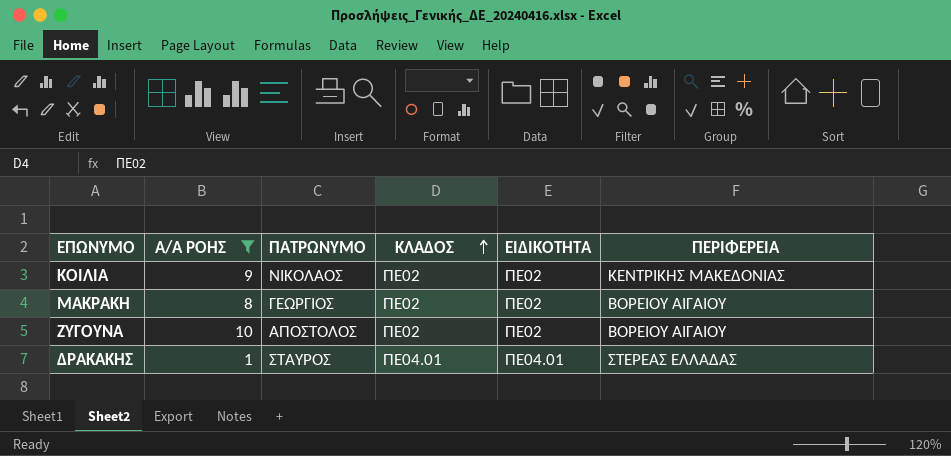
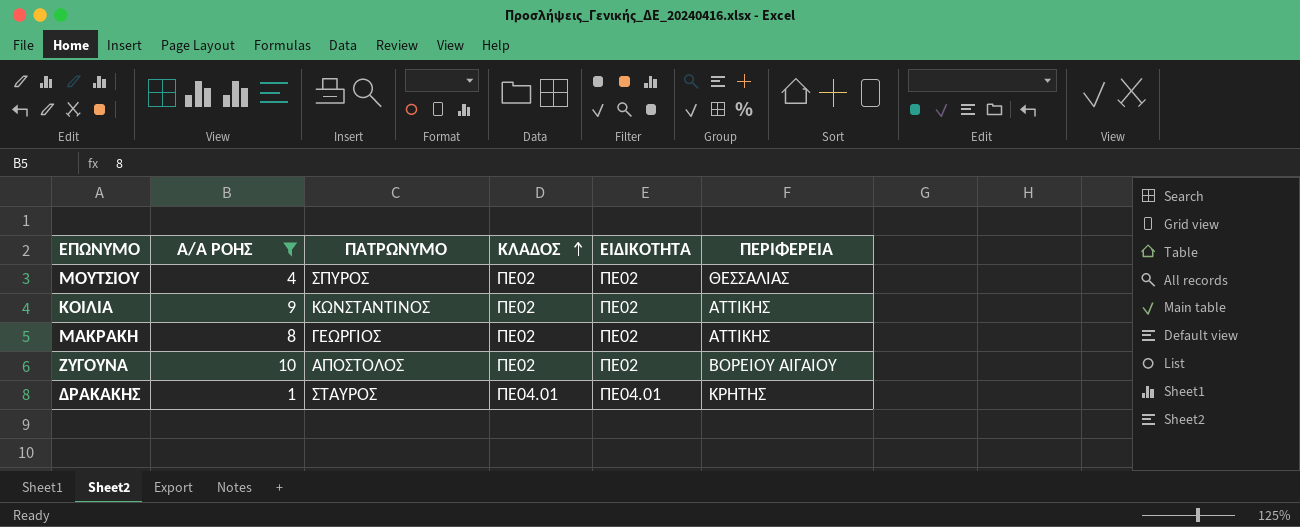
row ΜΟΥΤΣΙΟΥ: none -> 4 | ΣΠΥΡΟΣ | ΠΕ02 | ΠΕ02 | ΘΕΣΣΑΛΙΑΣ
ΚΟΙΛΙΑ | ΠΑΤΡΩΝΥΜΟ: ΝΙΚΟΛΑΟΣ -> ΚΩΝΣΤΑΝΤΙΝΟΣ
ΚΟΙΛΙΑ | ΠΕΡΙΦΕΡΕΙΑ: ΚΕΝΤΡΙΚΗΣ ΜΑΚΕΔΟΝΙΑΣ -> ΑΤΤΙΚΗΣ
ΜΑΚΡΑΚΗ | ΠΕΡΙΦΕΡΕΙΑ: ΒΟΡΕΙΟΥ ΑΙΓΑΙΟΥ -> ΑΤΤΙΚΗΣ
ΔΡΑΚΑΚΗΣ | ΠΕΡΙΦΕΡΕΙΑ: ΣΤΕΡΕΑΣ ΕΛΛΑΔΑΣ -> ΚΡΗΤΗΣ

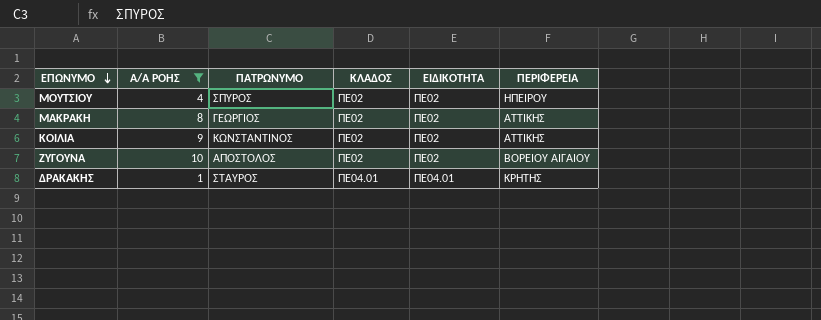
row order: ΚΛΑΔΟΣ ascending -> ΕΠΩΝΥΜΟ descending
ΜΟΥΤΣΙΟΥ | ΠΕΡΙΦΕΡΕΙΑ: ΘΕΣΣΑΛΙΑΣ -> ΗΠΕΙΡΟΥ

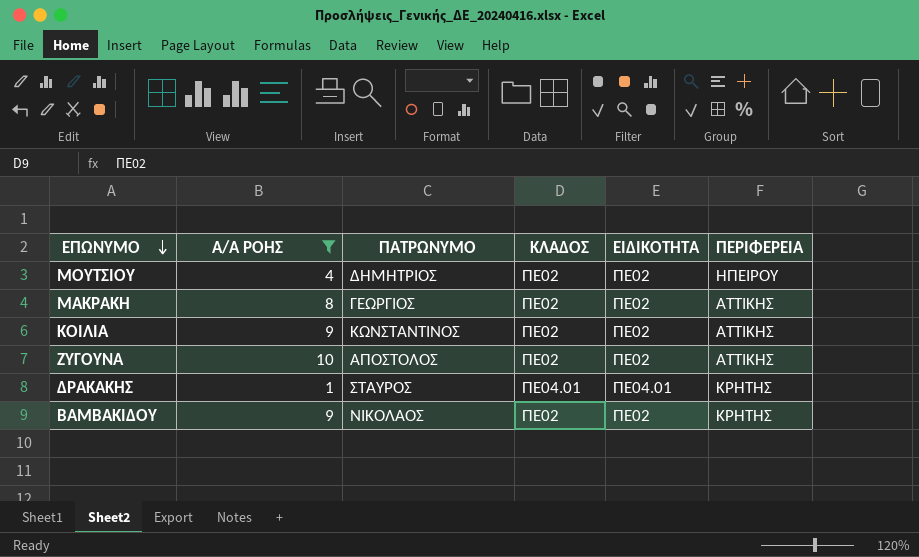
ΜΟΥΤΣΙΟΥ | ΠΑΤΡΩΝΥΜΟ: ΣΠΥΡΟΣ -> ΔΗΜΗΤΡΙΟΣ
ΖΥΓΟΥΝΑ | ΠΕΡΙΦΕΡΕΙΑ: ΒΟΡΕΙΟΥ ΑΙΓΑΙΟΥ -> ΑΤΤΙΚΗΣ
row ΒΑΜΒΑΚΙΔΟΥ: none -> 9 | ΝΙΚΟΛΑΟΣ | ΠΕ02 | ΠΕ02 | ΚΡΗΤΗΣ

